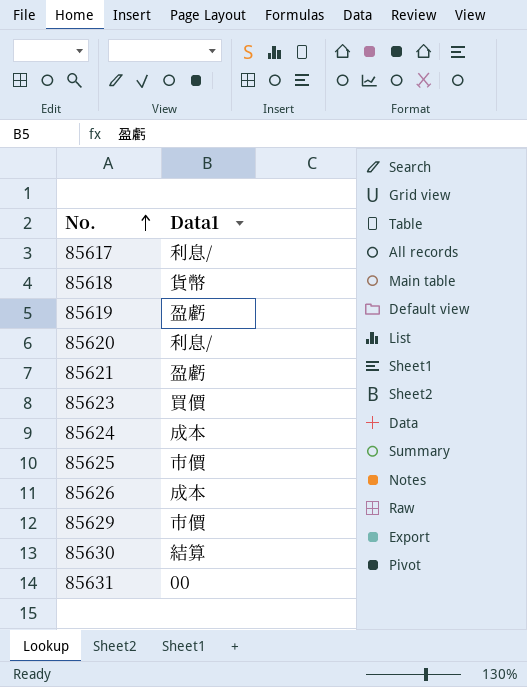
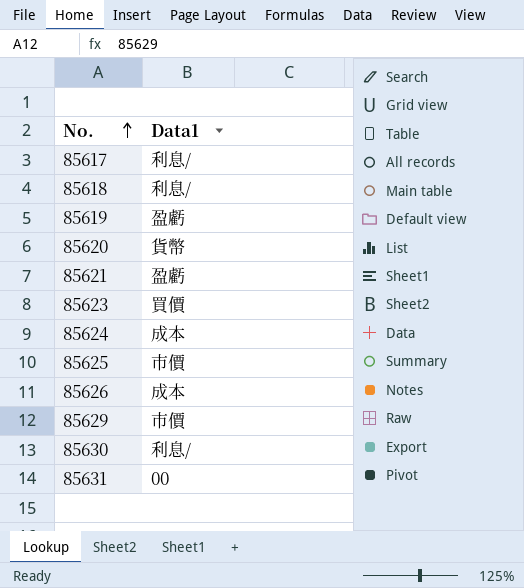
85618 | Data1: 貨幣 -> 利息/
85620 | Data1: 利息/ -> 貨幣
85630 | Data1: 結算 -> 利息/

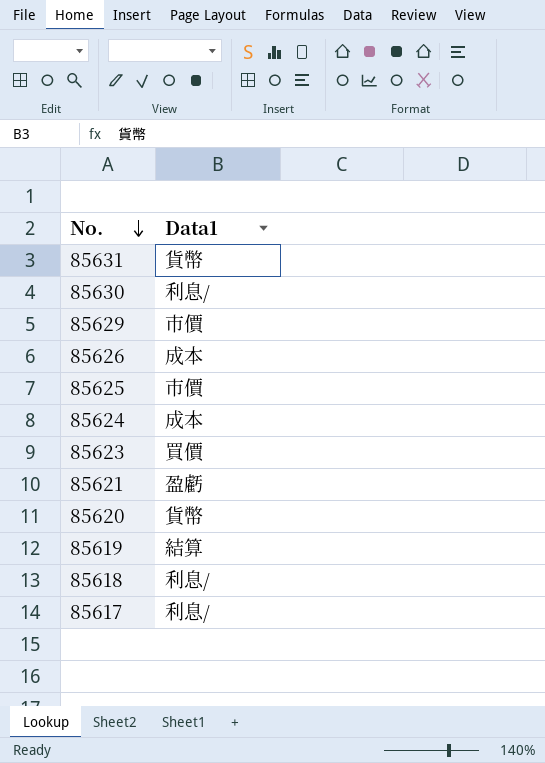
row order: No. ascending -> No. descending
85631 | Data1: 00 -> 貨幣
85619 | Data1: 盈虧 -> 結算

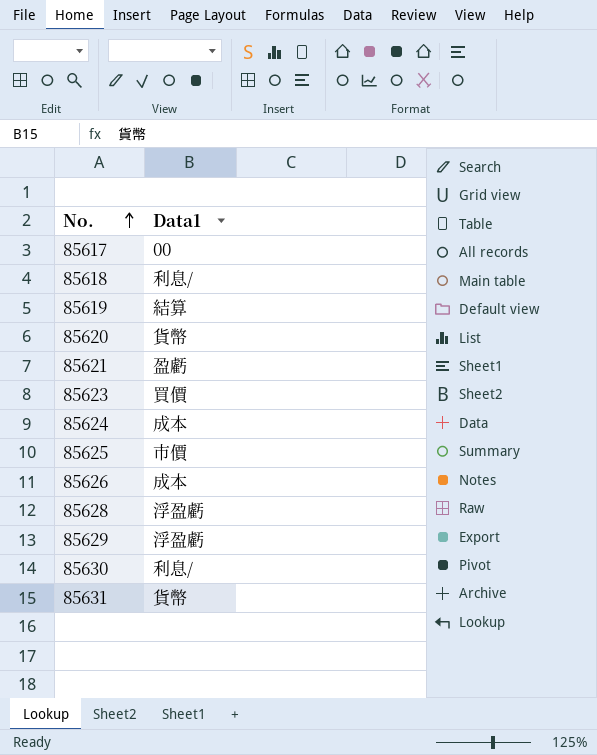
row order: No. descending -> No. ascending
85617 | Data1: 利息/ -> 00
row 85628: none -> 浮盈虧
85629 | Data1: 市價 -> 浮盈虧

